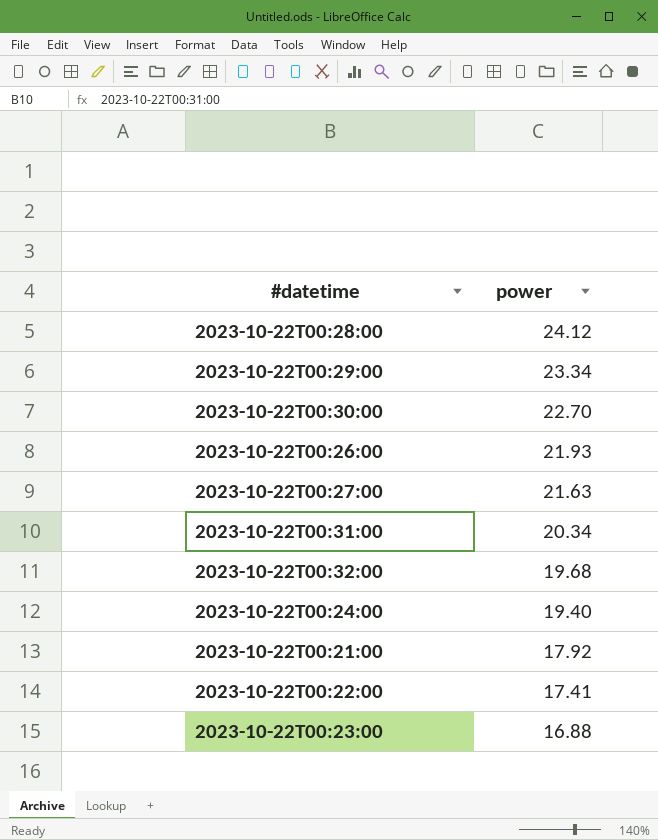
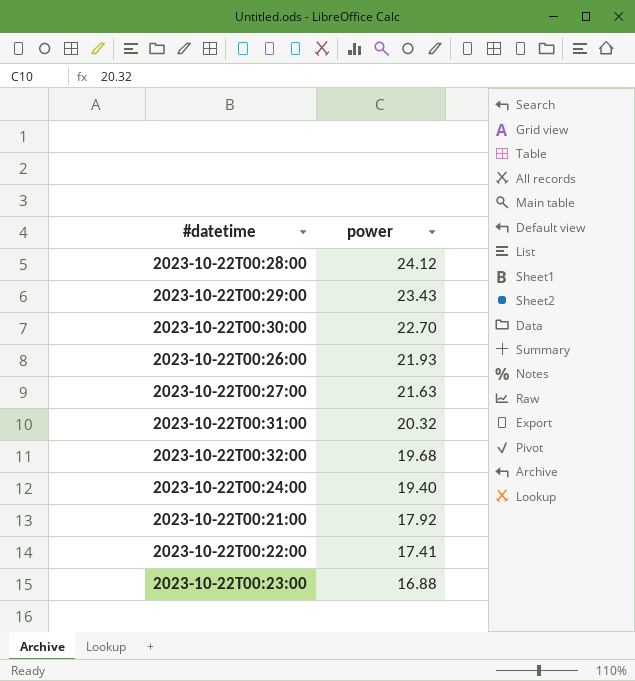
2023-10-22T00:29:00 | power: 23.34 -> 23.43
2023-10-22T00:31:00 | power: 20.34 -> 20.32

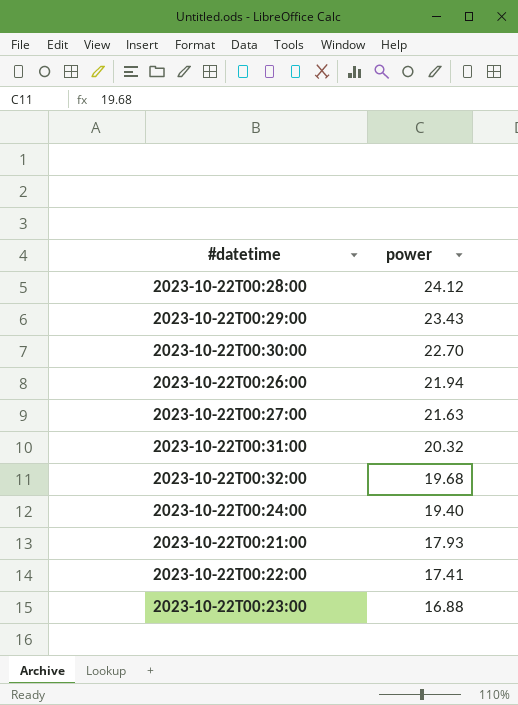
2023-10-22T00:26:00 | power: 21.93 -> 21.94
2023-10-22T00:21:00 | power: 17.92 -> 17.93

